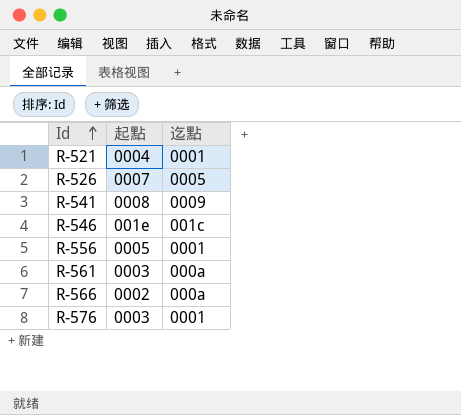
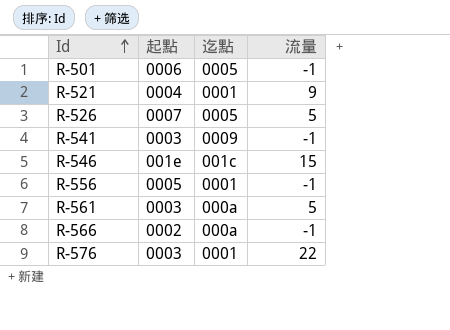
column 流量 | position: none -> 4
row R-501: none -> 0006 | 0005 | -1
R-541 | 起點: 0008 -> 0003

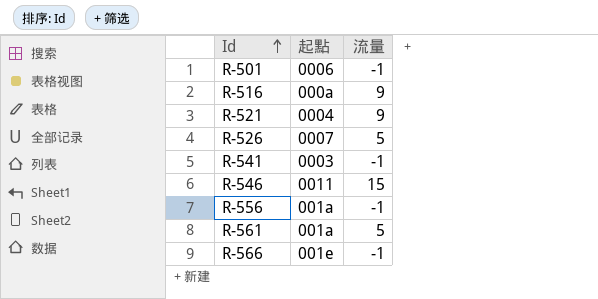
column 迄點 | position: 3 -> none
row R-576: 0003 | 0001 | 22 -> none
row R-516: none -> 000a | 9
R-546 | 起點: 001e -> 0011
R-556 | 起點: 0005 -> 001a
R-561 | 起點: 0003 -> 001a
R-566 | 起點: 0002 -> 001e

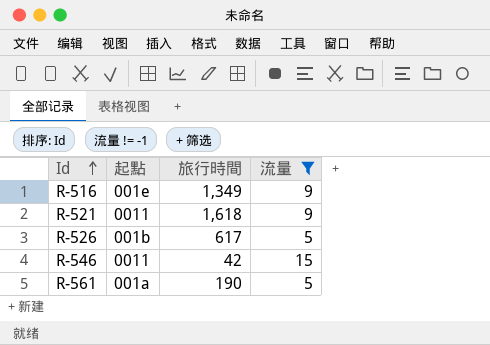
filter: none -> 流量 != -1
column 旅行時間 | position: none -> 3
R-516 | 起點: 000a -> 001e
R-521 | 起點: 0004 -> 0011
R-526 | 起點: 0007 -> 001b

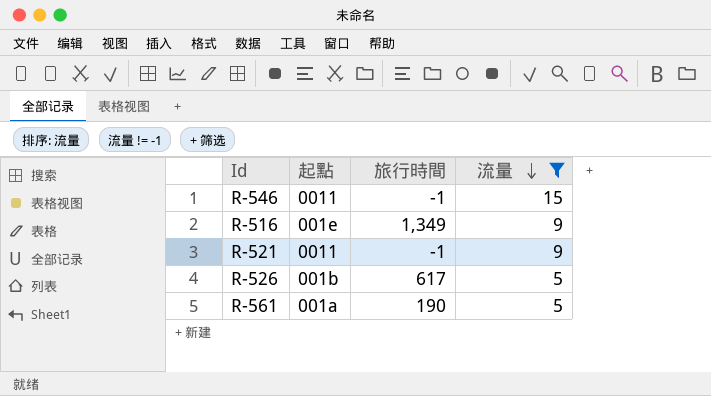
row order: Id ascending -> 流量 descending
R-546 | 旅行時間: 42 -> -1
R-521 | 旅行時間: 1,618 -> -1

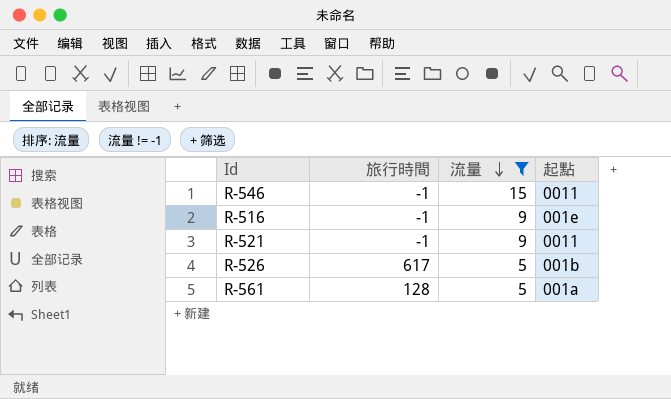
column 起點 | position: 2 -> 4
R-516 | 旅行時間: 1,349 -> -1
R-561 | 旅行時間: 190 -> 128

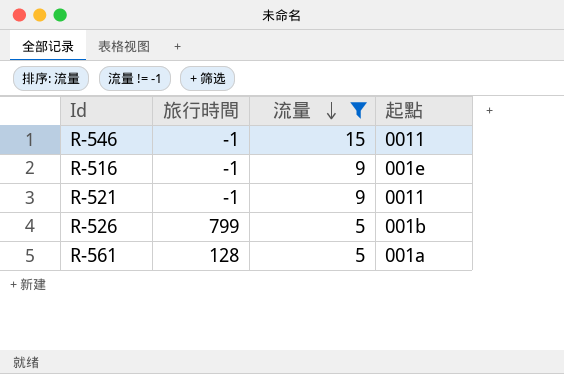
R-526 | 旅行時間: 617 -> 799

